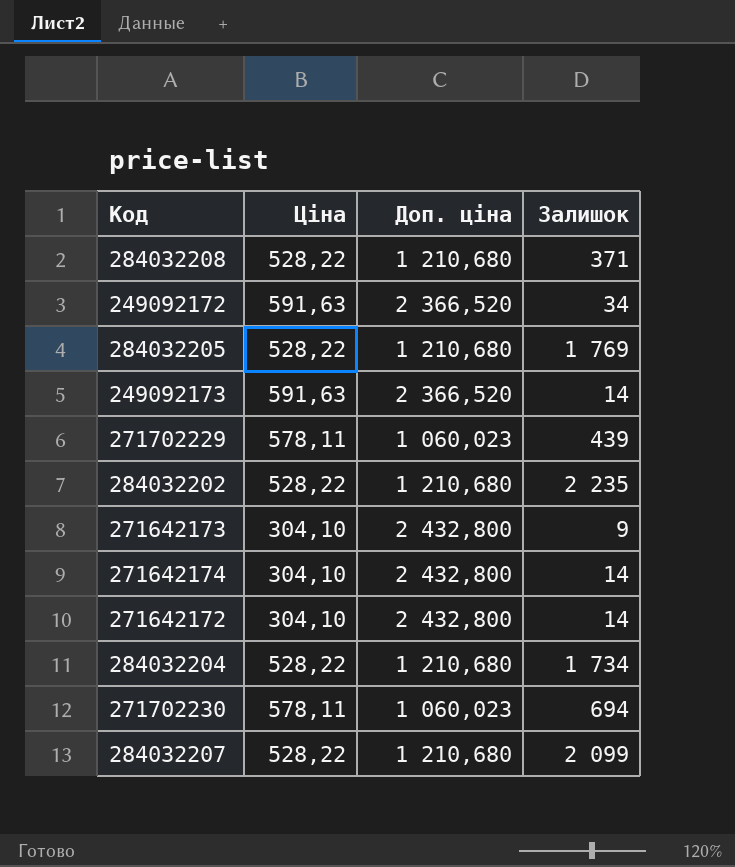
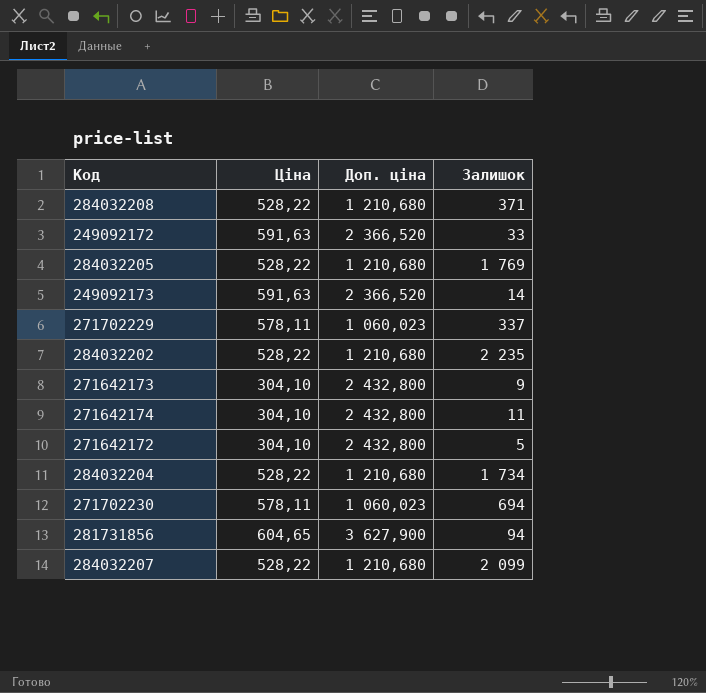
249092172 | Залишок: 34 -> 33
271702229 | Залишок: 439 -> 337
271642174 | Залишок: 14 -> 11
271642172 | Залишок: 14 -> 5
row 281731856: none -> 604,65 | 3 627,900 | 94

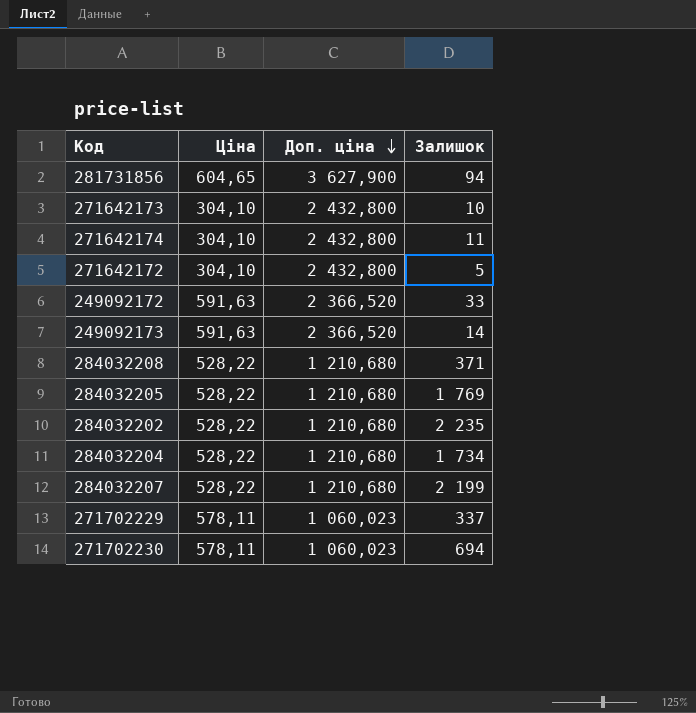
row order: none -> Доп. ціна descending
271642173 | Залишок: 9 -> 10
284032207 | Залишок: 2 099 -> 2 199

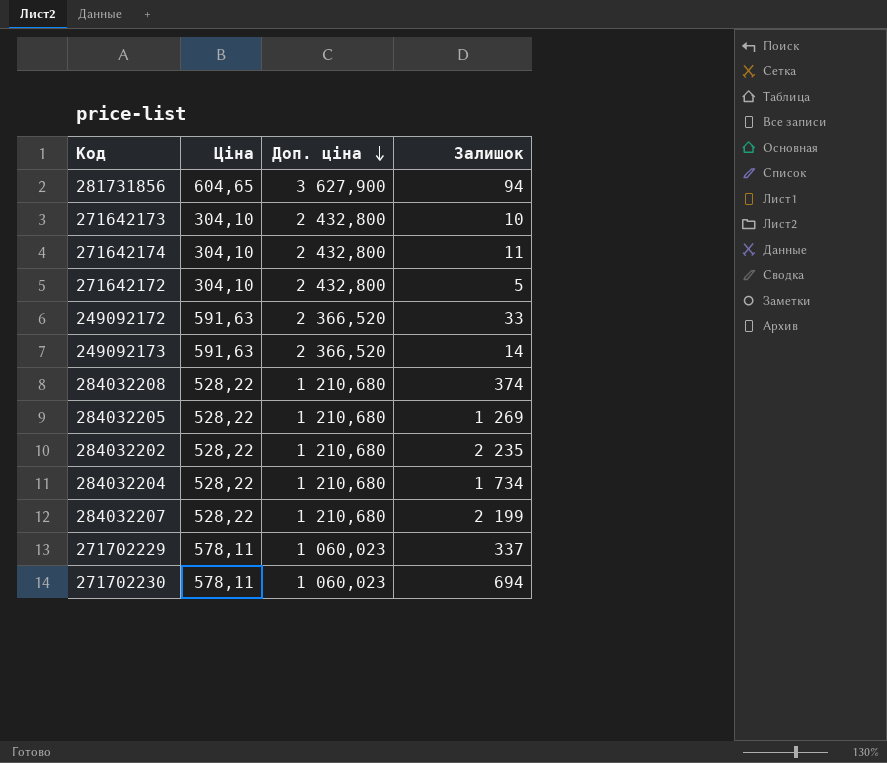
284032208 | Залишок: 371 -> 374
284032205 | Залишок: 1 769 -> 1 269

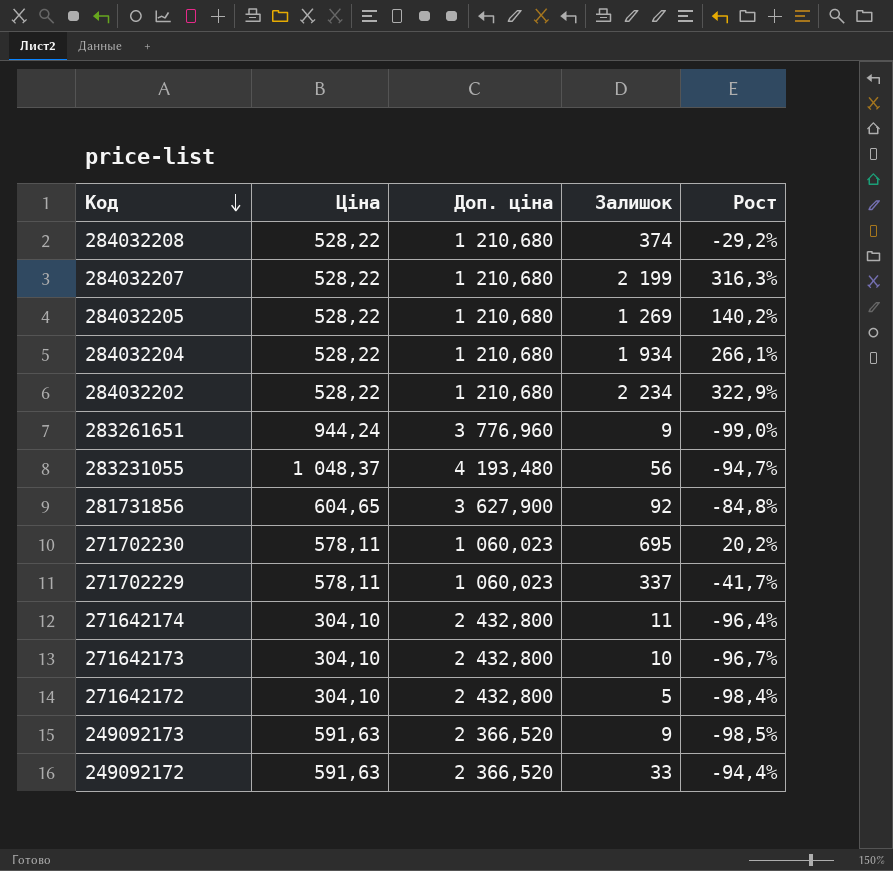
row order: Доп. ціна descending -> Код descending
column Рост | formula: none -> ([Залишок] - [Ціна]) / [Ціна]
284032204 | Залишок: 1 734 -> 1 934
284032202 | Залишок: 2 235 -> 2 234
row 283261651: none -> 944,24 | 3 776,960 | 9 | -99,0%
row 283231055: none -> 1 048,37 | 4 193,480 | 56 | -94,7%
281731856 | Залишок: 94 -> 92
271702230 | Залишок: 694 -> 695
249092173 | Залишок: 14 -> 9

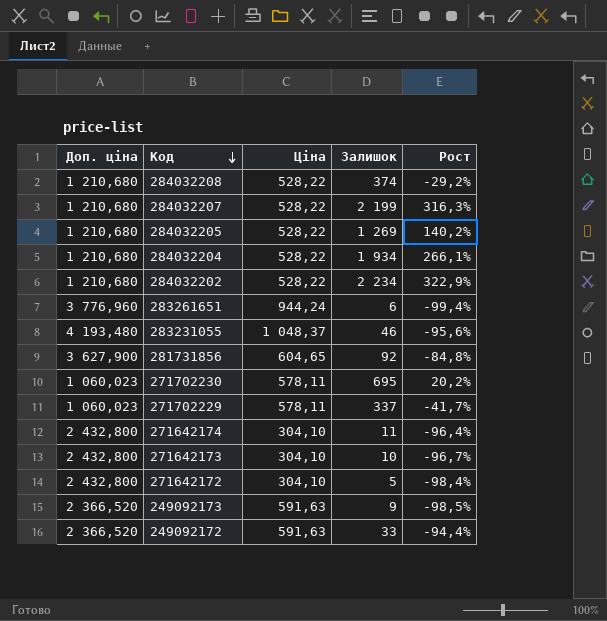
column Доп. ціна | position: 3 -> 1
283261651 | Залишок: 9 -> 6
283261651 | Рост: -99,0% -> -99,4%
283231055 | Залишок: 56 -> 46
283231055 | Рост: -94,7% -> -95,6%

